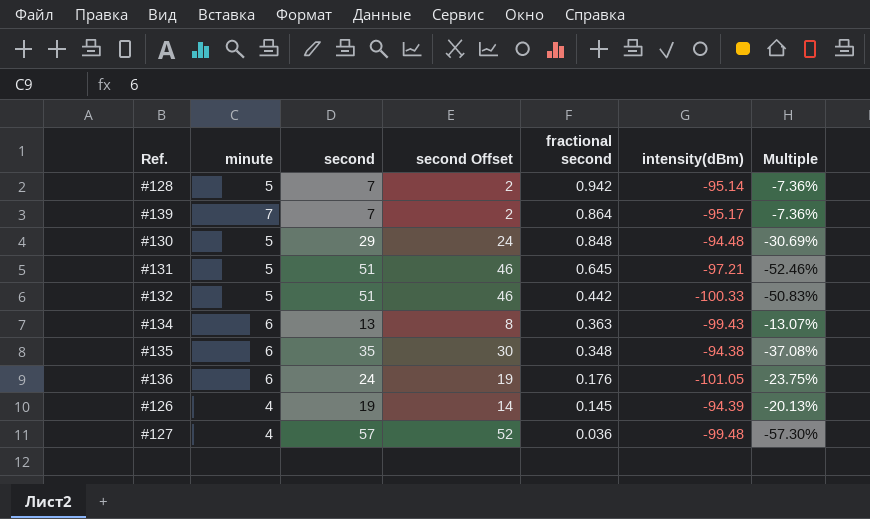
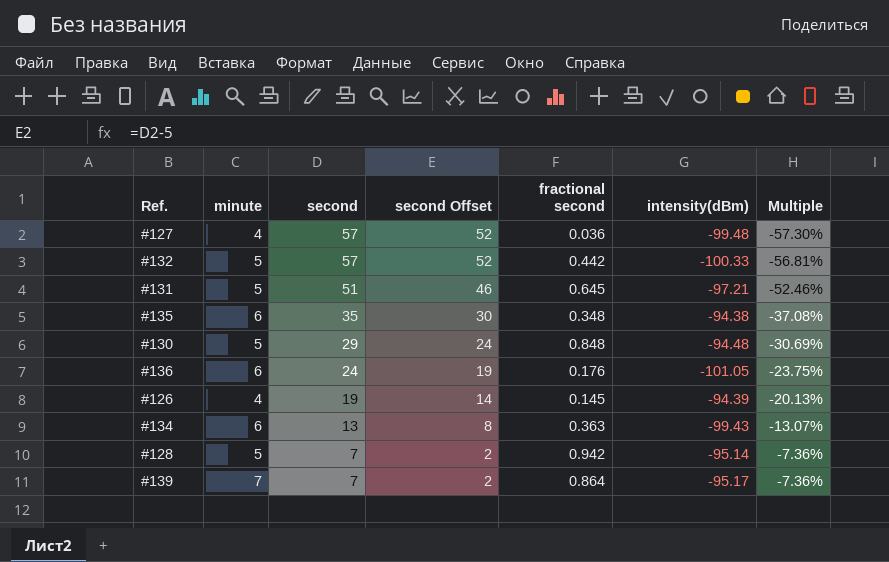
row order: fractional second descending -> second descending
#132 | second: 51 -> 57
#132 | second Offset: 46 -> 52
#132 | Multiple: -50.83% -> -56.81%

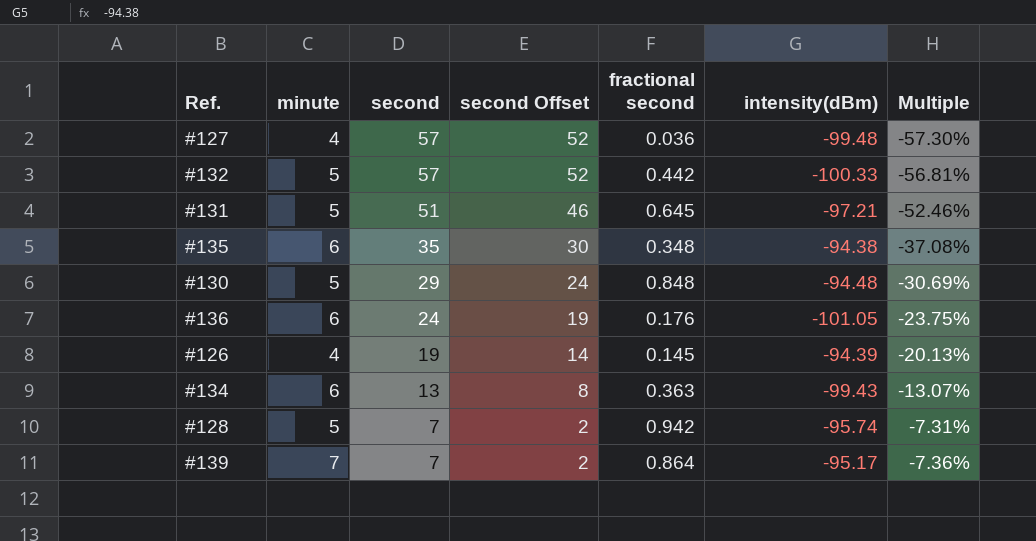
#128 | intensity(dBm): -95.14 -> -95.74
#128 | Multiple: -7.36% -> -7.31%

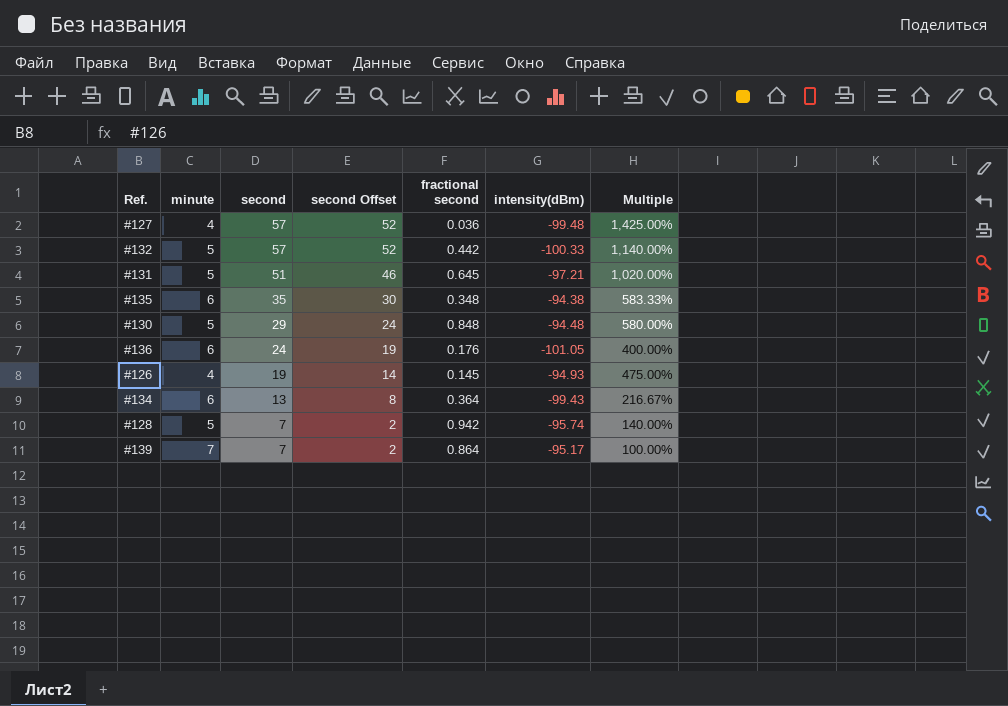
column Multiple | formula: [second] / [intensity(dBm)] -> [second] / [minute]
#126 | intensity(dBm): -94.39 -> -94.93
#134 | fractional second: 0.363 -> 0.364

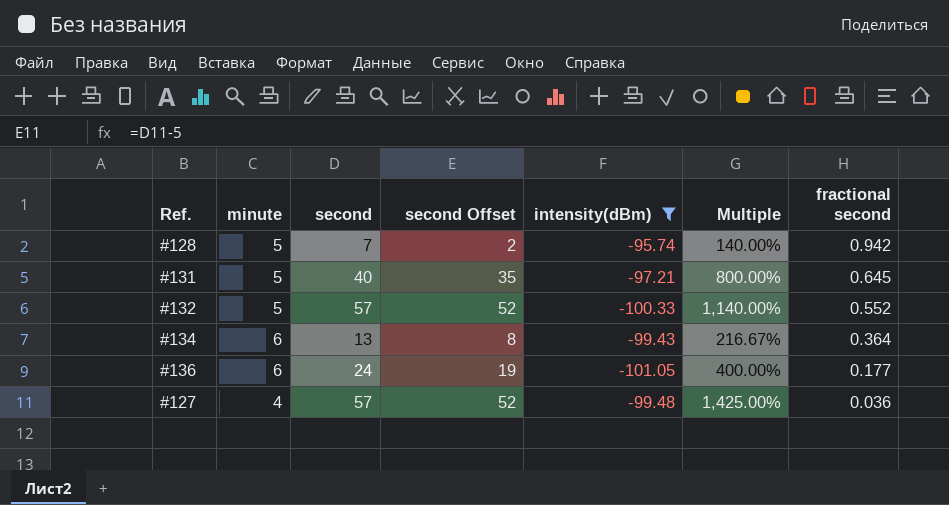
filter: none -> intensity(dBm) <= -95.74
row order: second descending -> fractional second descending
column fractional second | position: 5 -> 7
#131 | second: 51 -> 40
#131 | second Offset: 46 -> 35
#131 | Multiple: 1,020.00% -> 800.00%
#132 | fractional second: 0.442 -> 0.552
#136 | fractional second: 0.176 -> 0.177

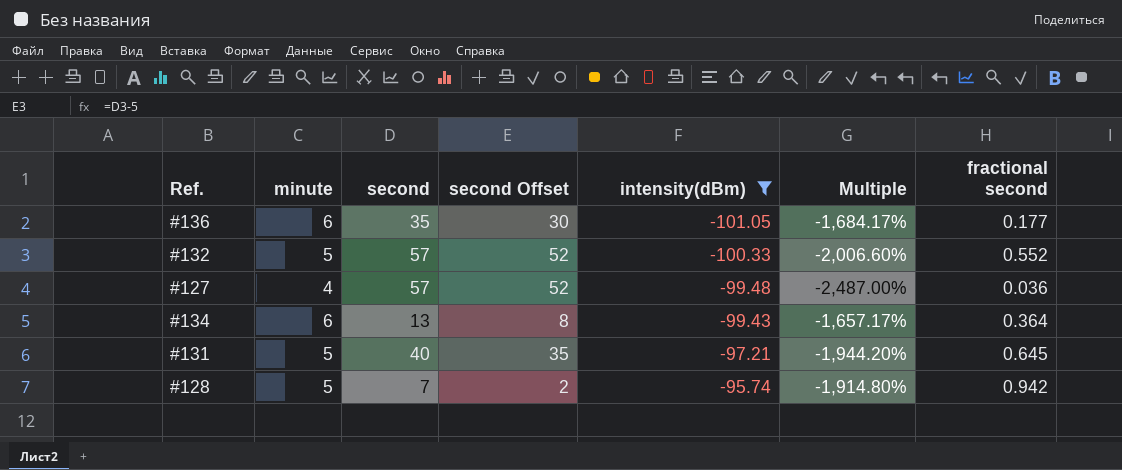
row order: fractional second descending -> intensity(dBm) ascending
column Multiple | formula: [second] / [minute] -> [intensity(dBm)] / [minute]
#136 | second: 24 -> 35
#136 | second Offset: 19 -> 30

